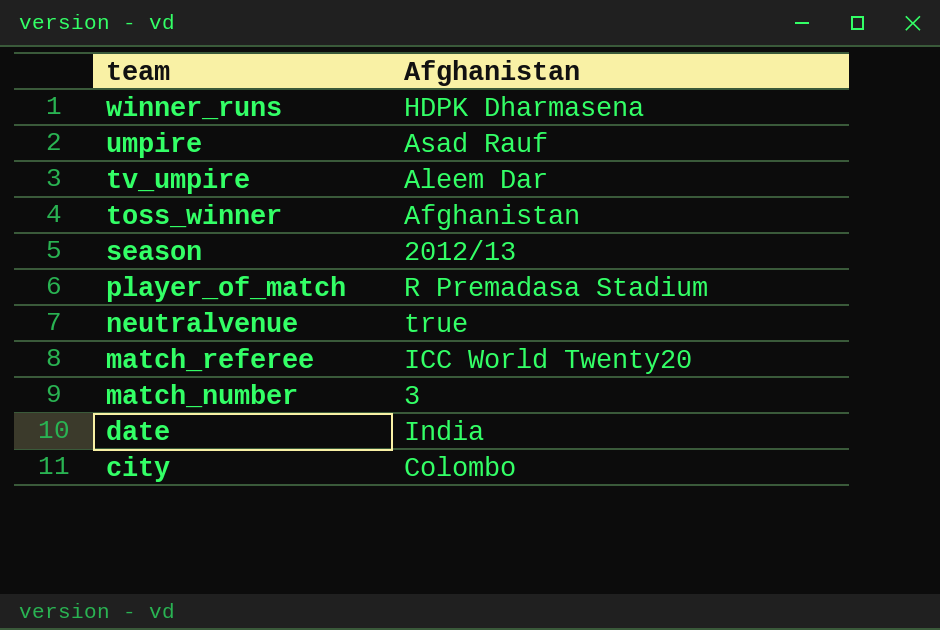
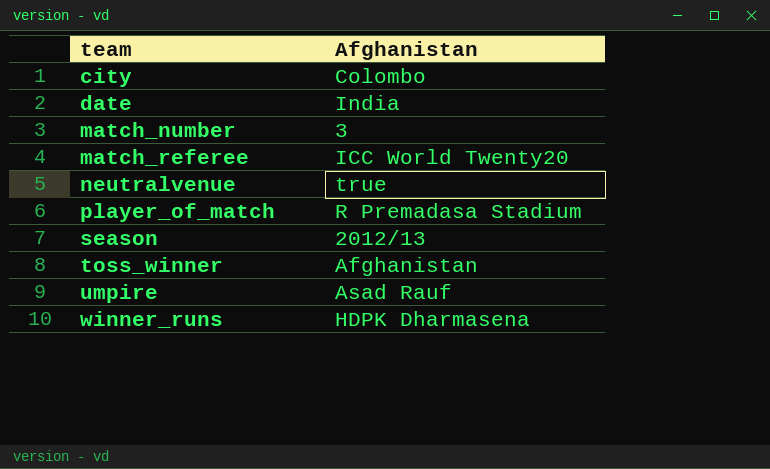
row order: team descending -> team ascending
row tv_umpire: Aleem Dar -> none

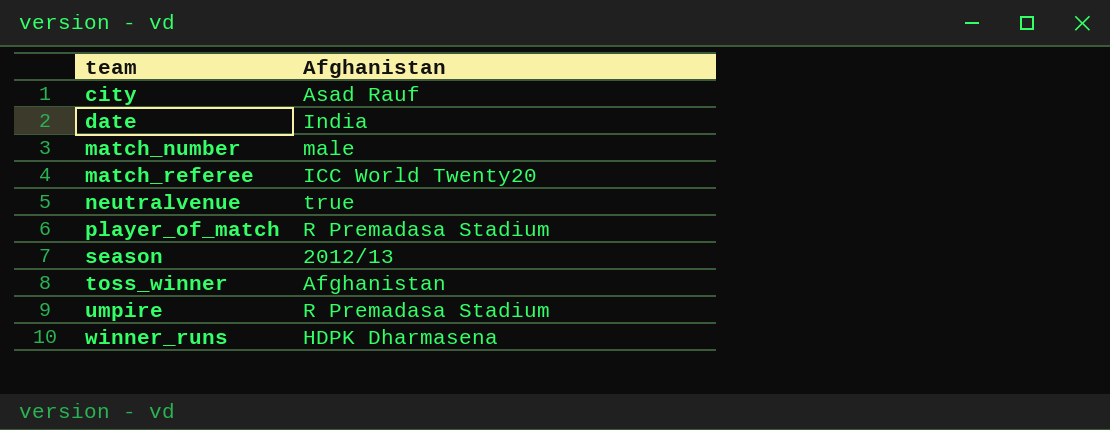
city | Afghanistan: Colombo -> Asad Rauf
match_number | Afghanistan: 3 -> male
umpire | Afghanistan: Asad Rauf -> R Premadasa Stadium

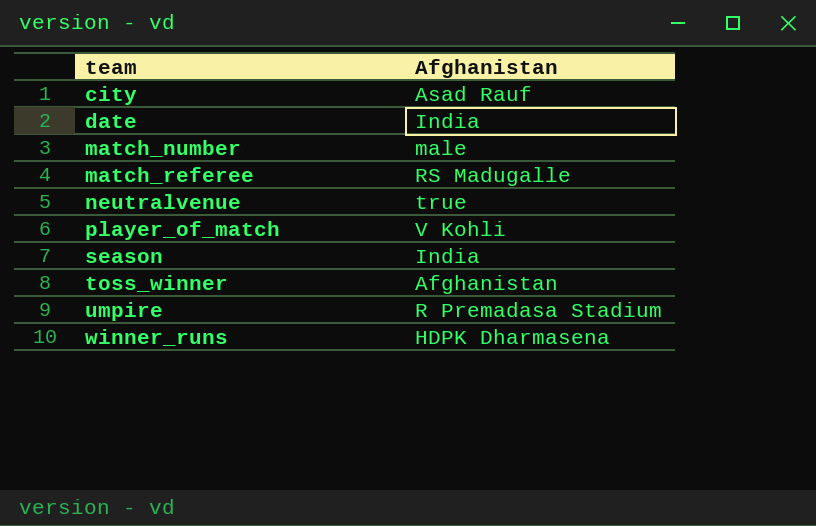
match_referee | Afghanistan: ICC World Twenty20 -> RS Madugalle
player_of_match | Afghanistan: R Premadasa Stadium -> V Kohli
season | Afghanistan: 2012/13 -> India

